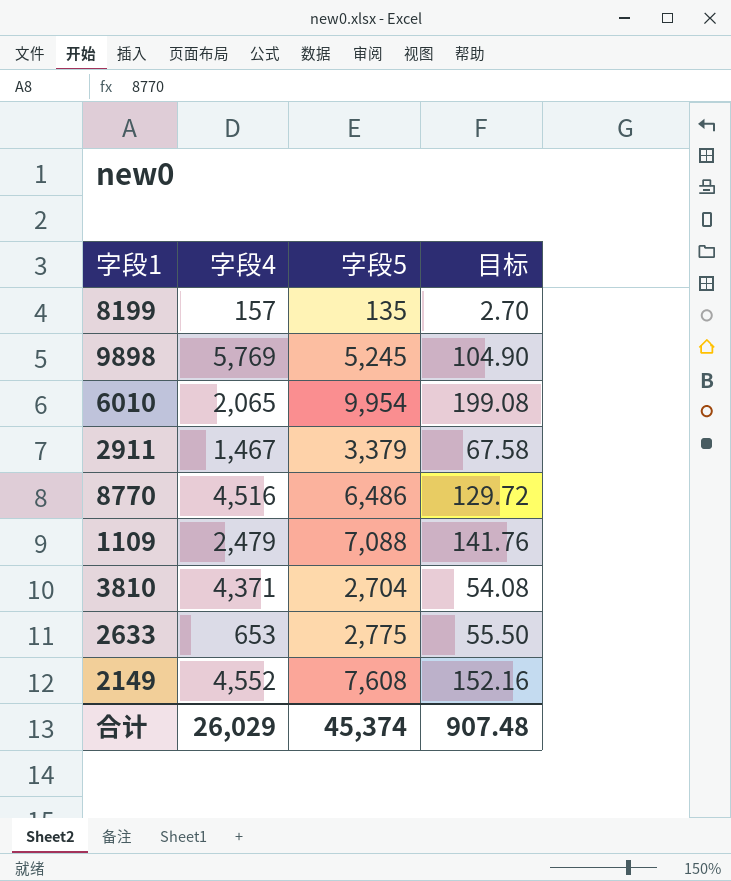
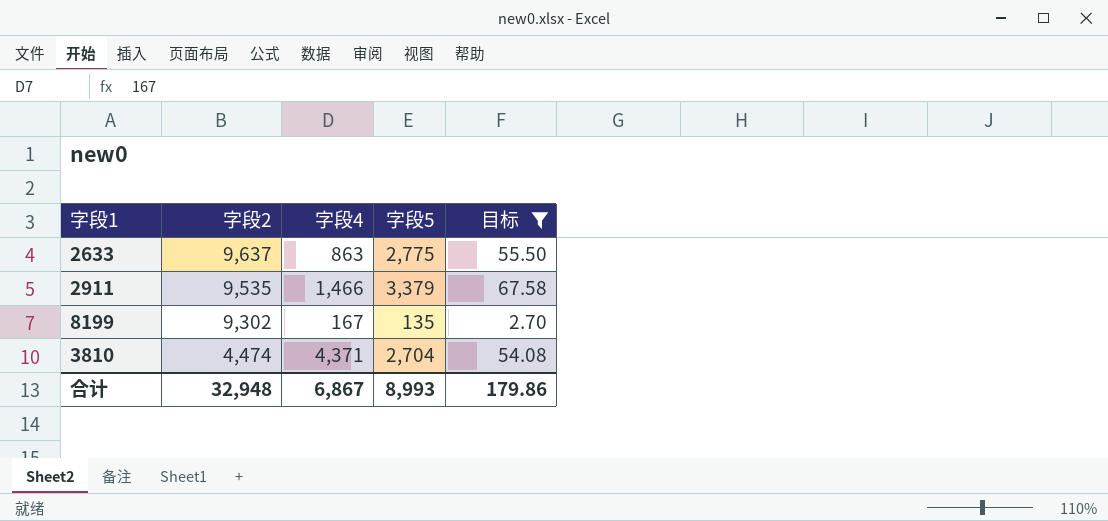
filter: none -> 目标 <= 67.58
row order: none -> 字段2 descending
column 字段2 | position: none -> 2
2633 | 字段4: 653 -> 863
2911 | 字段4: 1,467 -> 1,466
8199 | 字段4: 157 -> 167
合计 | 字段4: 26,029 -> 6,867
合计 | 字段5: 45,374 -> 8,993
合计 | 目标: 907.48 -> 179.86

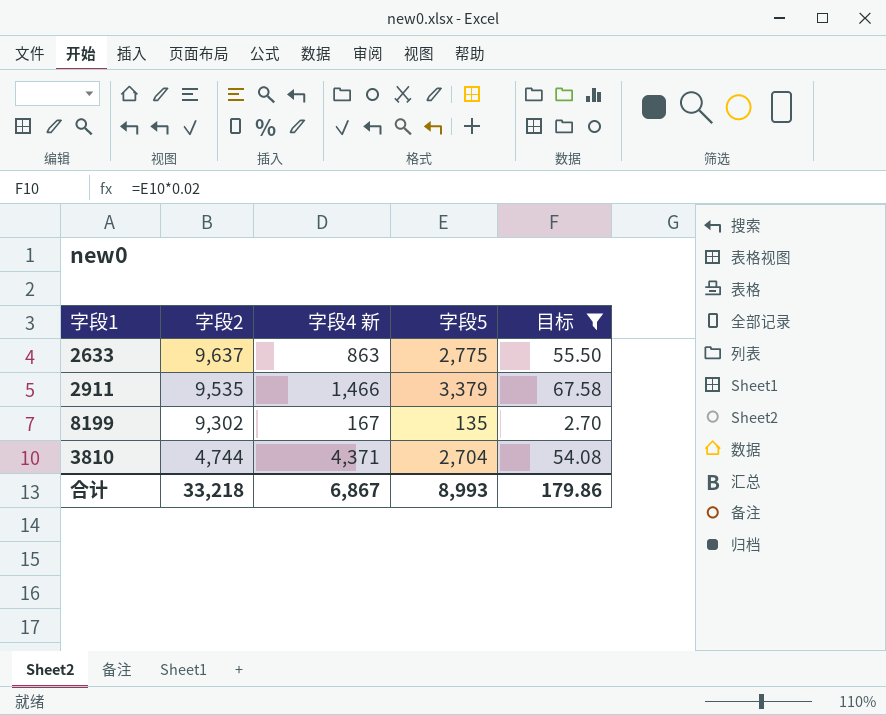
column name: 字段4 -> 字段4 新
3810 | 字段2: 4,474 -> 4,744
合计 | 字段2: 32,948 -> 33,218

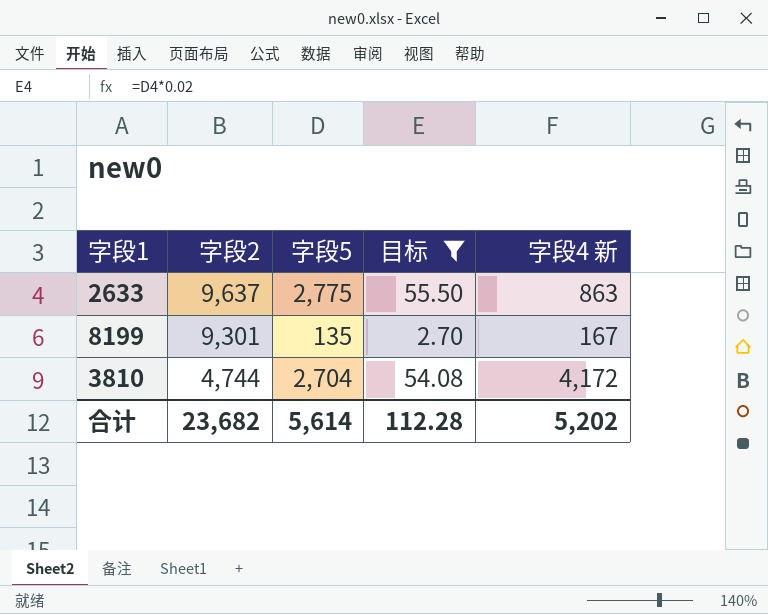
column 字段4 新 | position: 3 -> 5
row 2911: 9,535 | 1,466 | 3,379 | 67.58 -> none
8199 | 字段2: 9,302 -> 9,301
3810 | 字段4 新: 4,371 -> 4,172
合计 | 字段2: 33,218 -> 23,682
合计 | 字段5: 8,993 -> 5,614
合计 | 目标: 179.86 -> 112.28
合计 | 字段4 新: 6,867 -> 5,202

